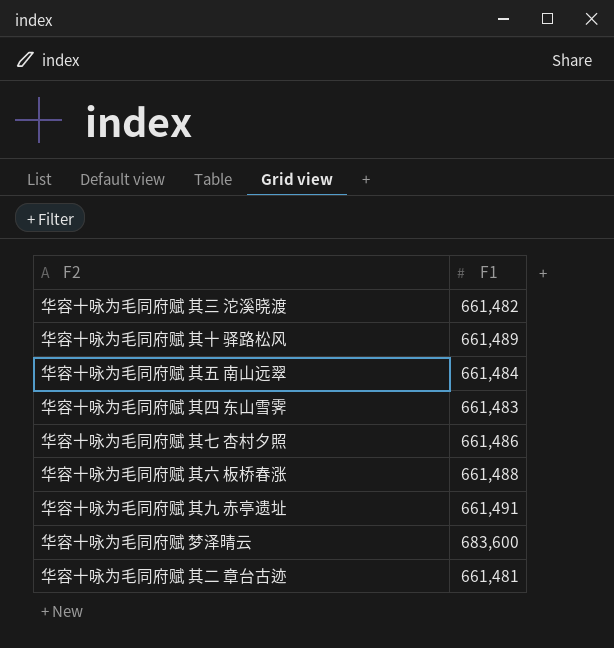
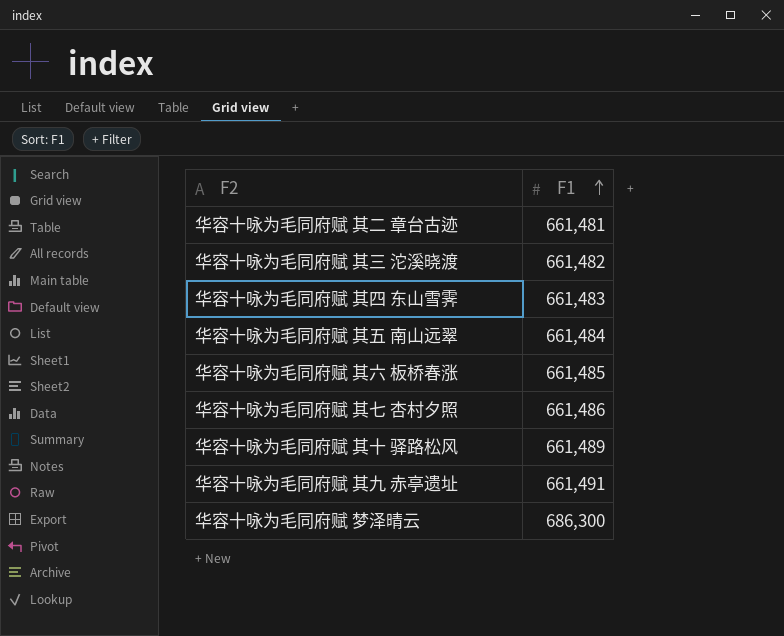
row order: none -> F1 ascending
华容十咏为毛同府赋 其六 板桥春涨 | F1: 661,488 -> 661,485
华容十咏为毛同府赋 梦泽晴云 | F1: 683,600 -> 686,300

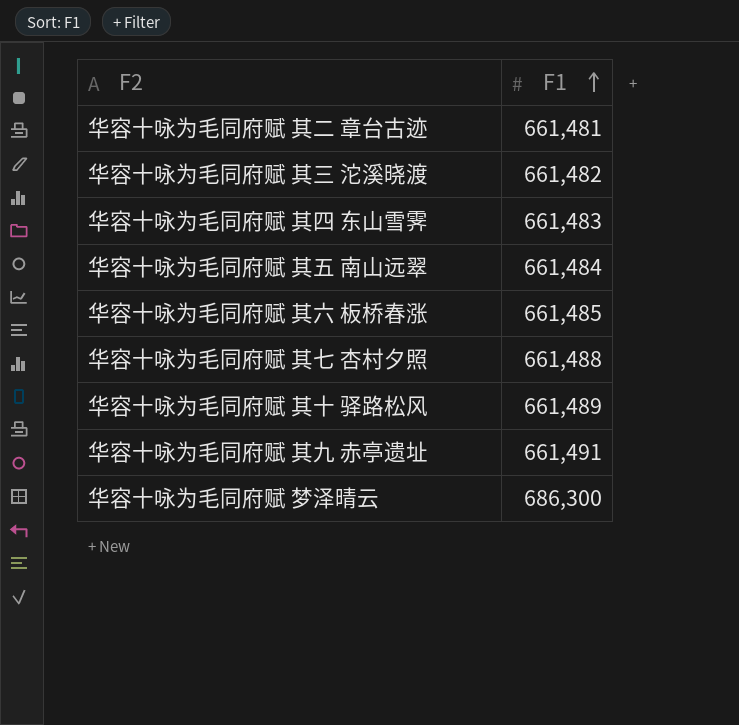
华容十咏为毛同府赋 其七 杏村夕照 | F1: 661,486 -> 661,488

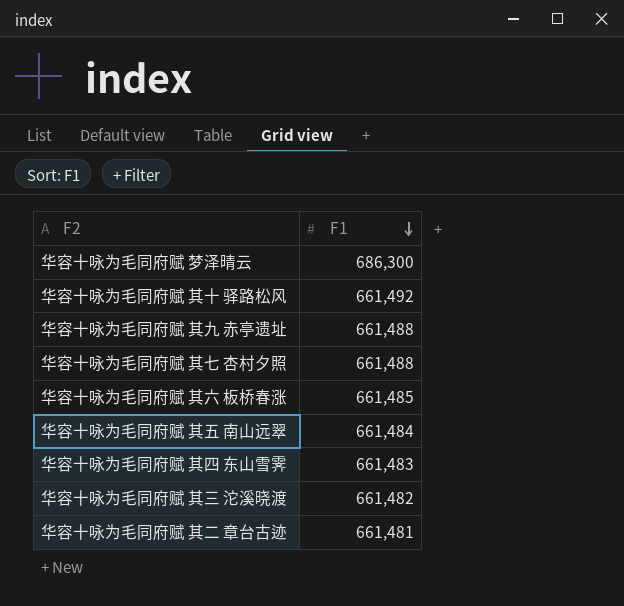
row order: F1 ascending -> F1 descending
华容十咏为毛同府赋 其十 驿路松风 | F1: 661,489 -> 661,492
华容十咏为毛同府赋 其九 赤亭遗址 | F1: 661,491 -> 661,488

